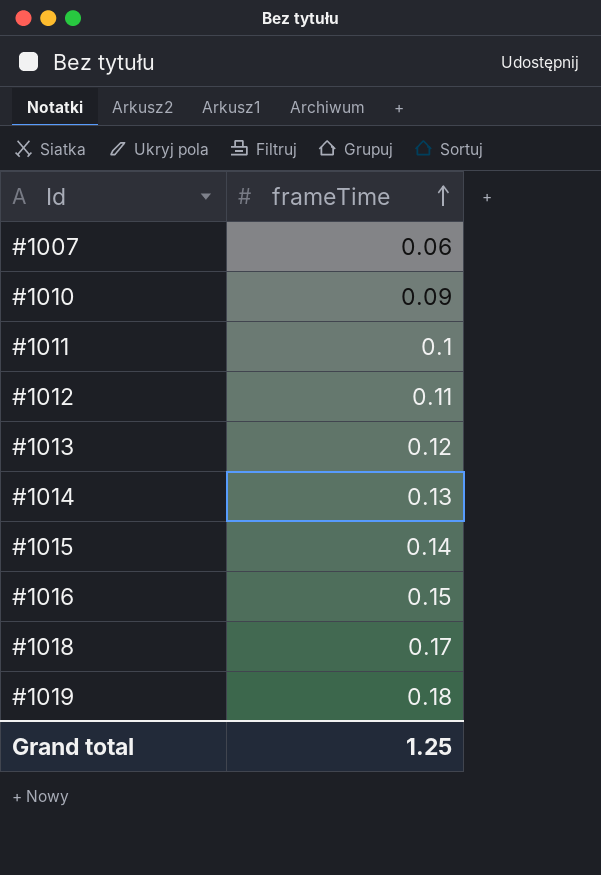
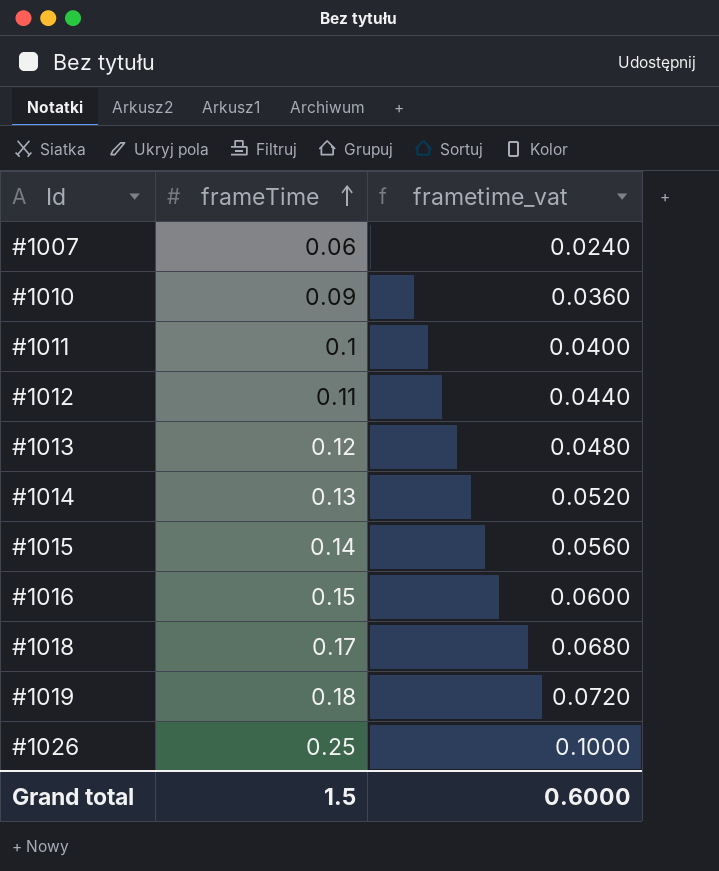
column frametime_vat | formula: none -> [frameTime] * 0.4
row #1026: none -> 0.25 | 0.1000
Grand total | frameTime: 1.25 -> 1.5

